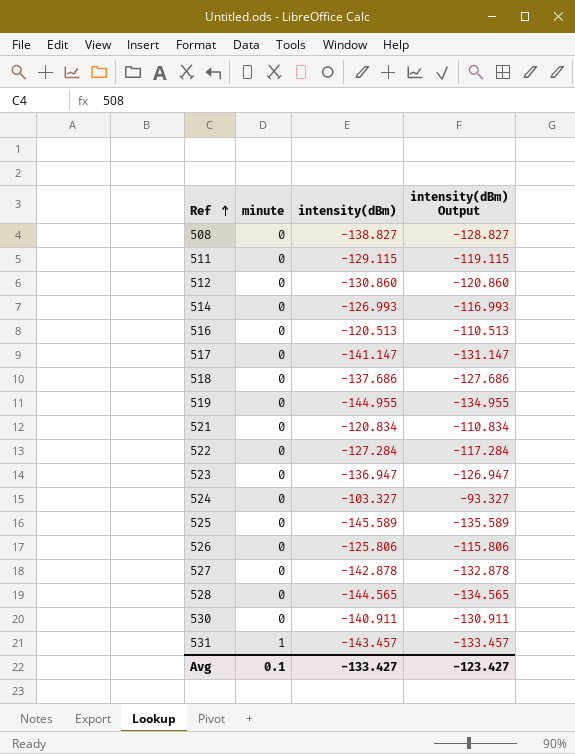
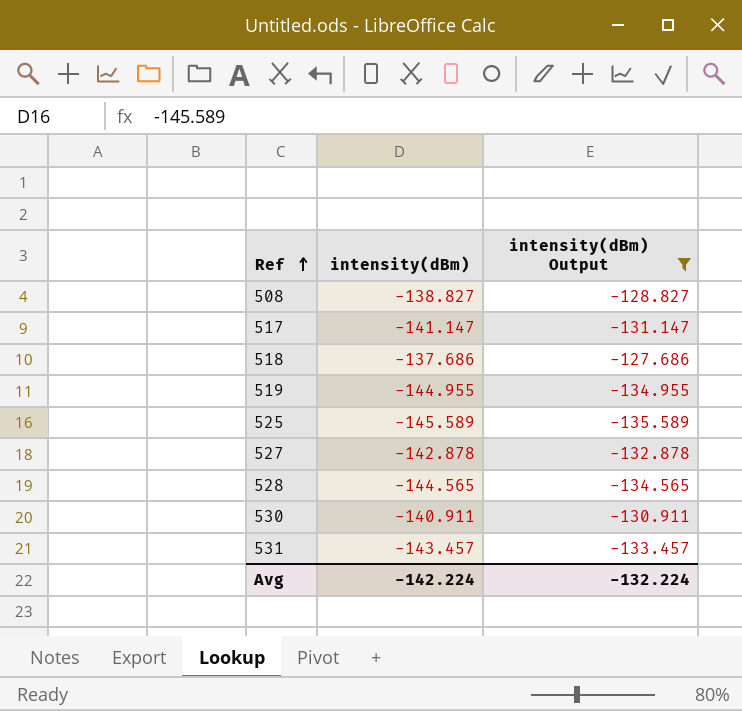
filter: none -> intensity(dBm) Output <= -127.686
column minute | position: 2 -> none
Avg | intensity(dBm): -133.427 -> -142.224
Avg | intensity(dBm) Output: -123.427 -> -132.224

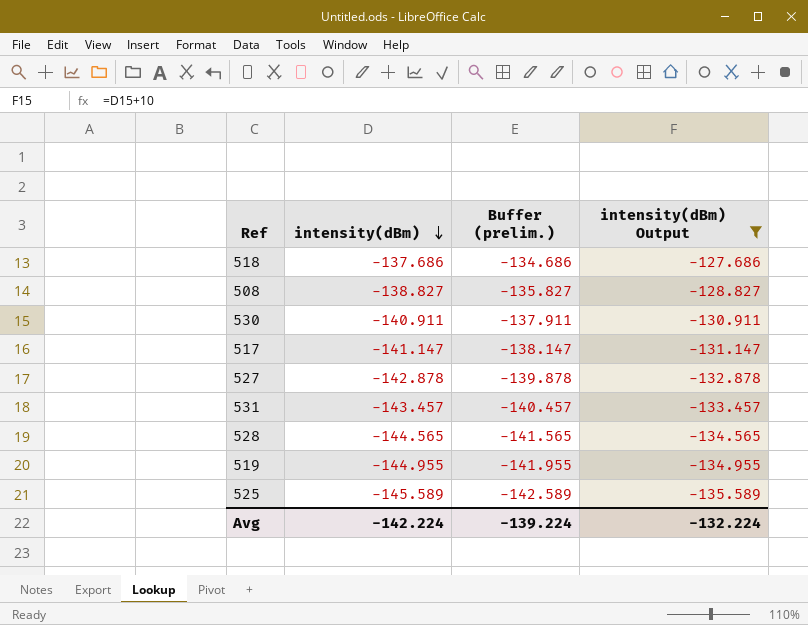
row order: Ref ascending -> intensity(dBm) descending
column Buffer (prelim.) | formula: none -> [intensity(dBm)] + 3

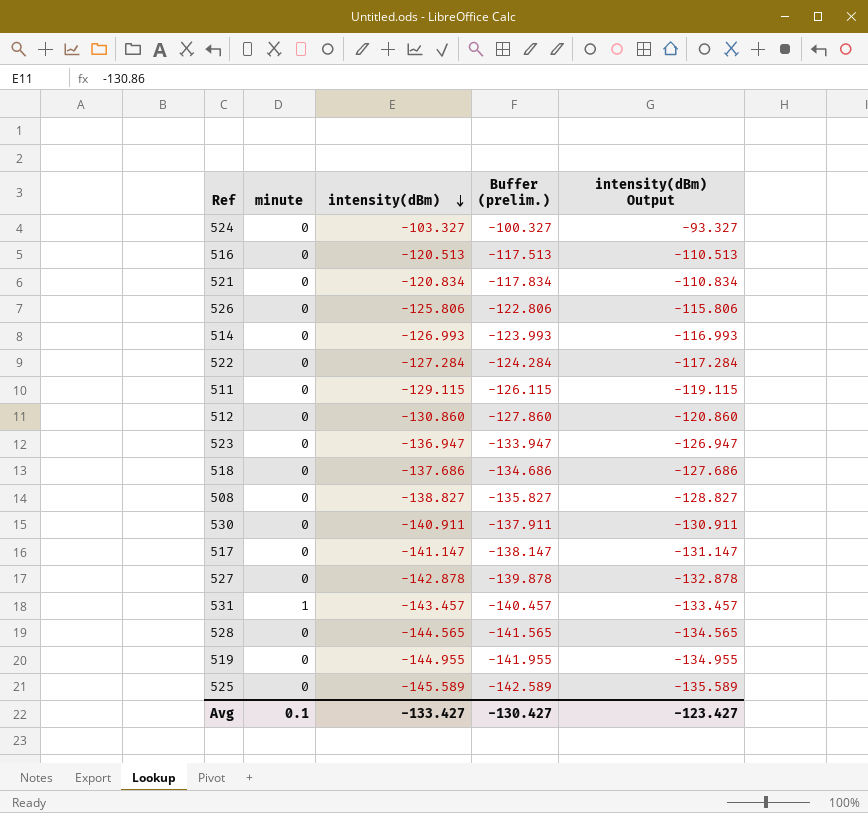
filter: intensity(dBm) Output <= -127.686 -> none
column minute | position: none -> 2
Avg | intensity(dBm): -142.224 -> -133.427
Avg | Buffer (prelim.): -139.224 -> -130.427
Avg | intensity(dBm) Output: -132.224 -> -123.427

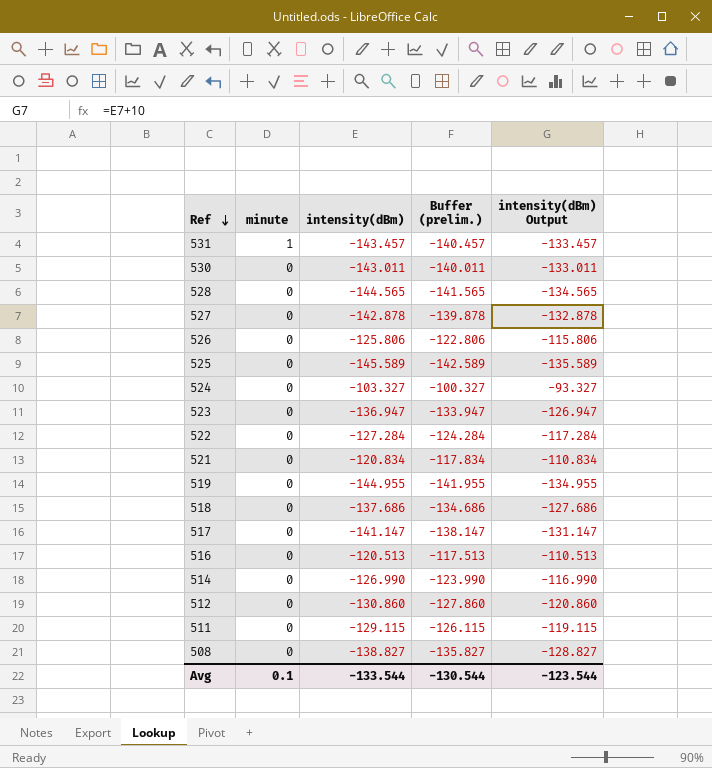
row order: intensity(dBm) descending -> Ref descending
530 | intensity(dBm): -140.911 -> -143.011
530 | Buffer (prelim.): -137.911 -> -140.011
530 | intensity(dBm) Output: -130.911 -> -133.011
514 | intensity(dBm): -126.993 -> -126.990
514 | Buffer (prelim.): -123.993 -> -123.990
514 | intensity(dBm) Output: -116.993 -> -116.990
Avg | intensity(dBm): -133.427 -> -133.544
Avg | Buffer (prelim.): -130.427 -> -130.544
Avg | intensity(dBm) Output: -123.427 -> -123.544

